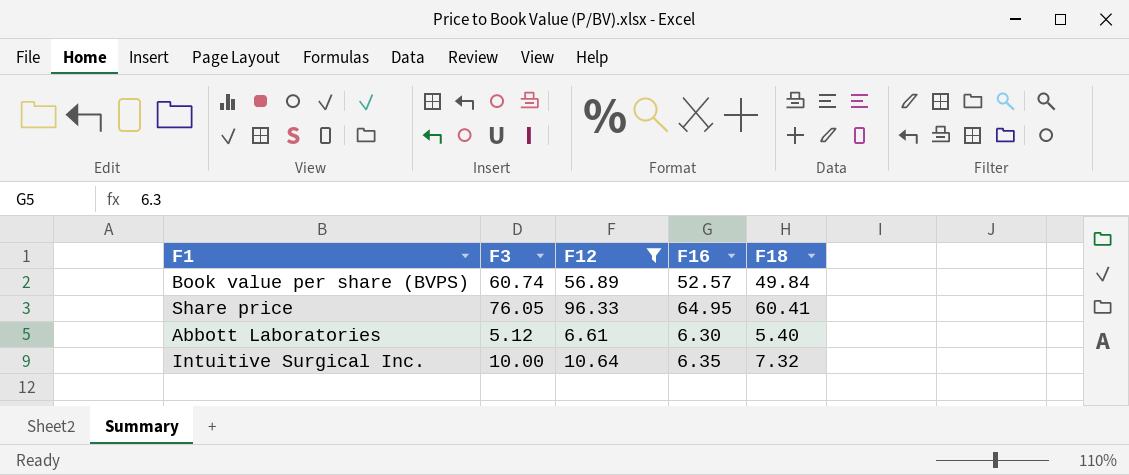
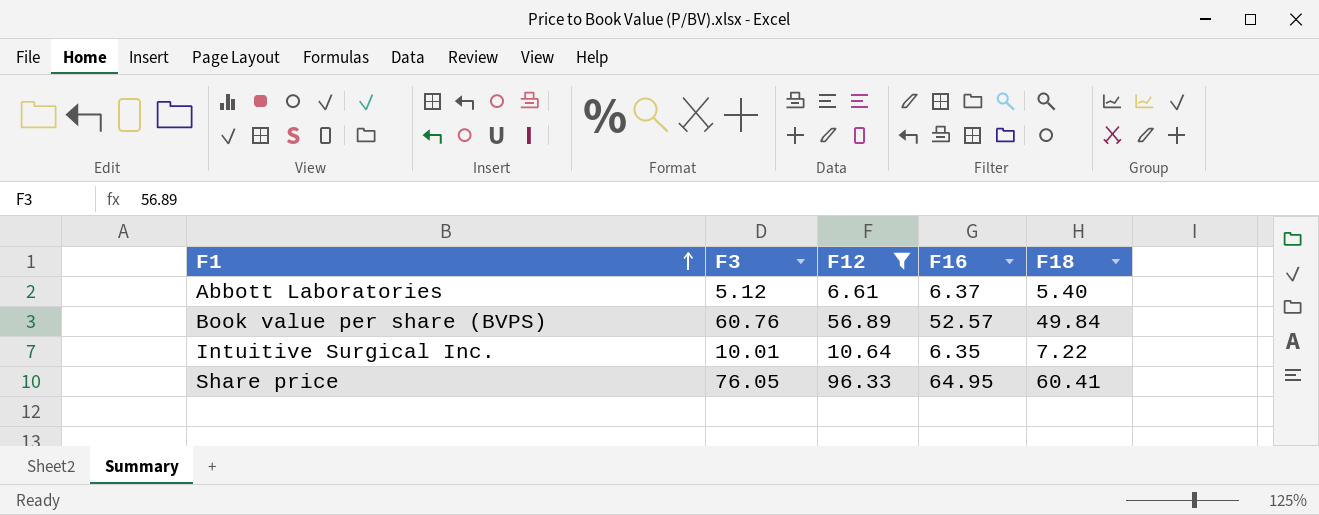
row order: none -> F1 ascending
Abbott Laboratories | F16: 6.30 -> 6.37
Book value per share (BVPS) | F3: 60.74 -> 60.76
Intuitive Surgical Inc. | F3: 10.00 -> 10.01
Intuitive Surgical Inc. | F18: 7.32 -> 7.22

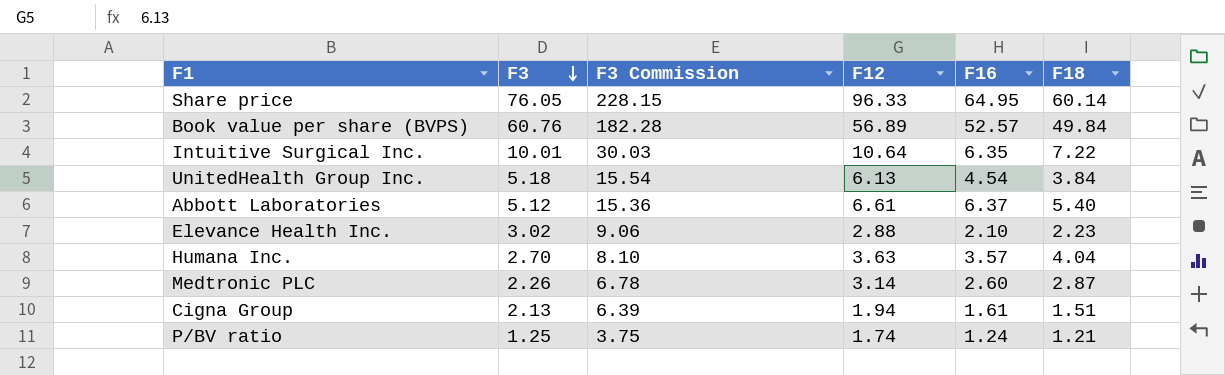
filter: F12 >= 6.61 -> none
row order: F1 ascending -> F3 descending
column F3 Commission | formula: none -> [F3] * 3
Share price | F18: 60.41 -> 60.14

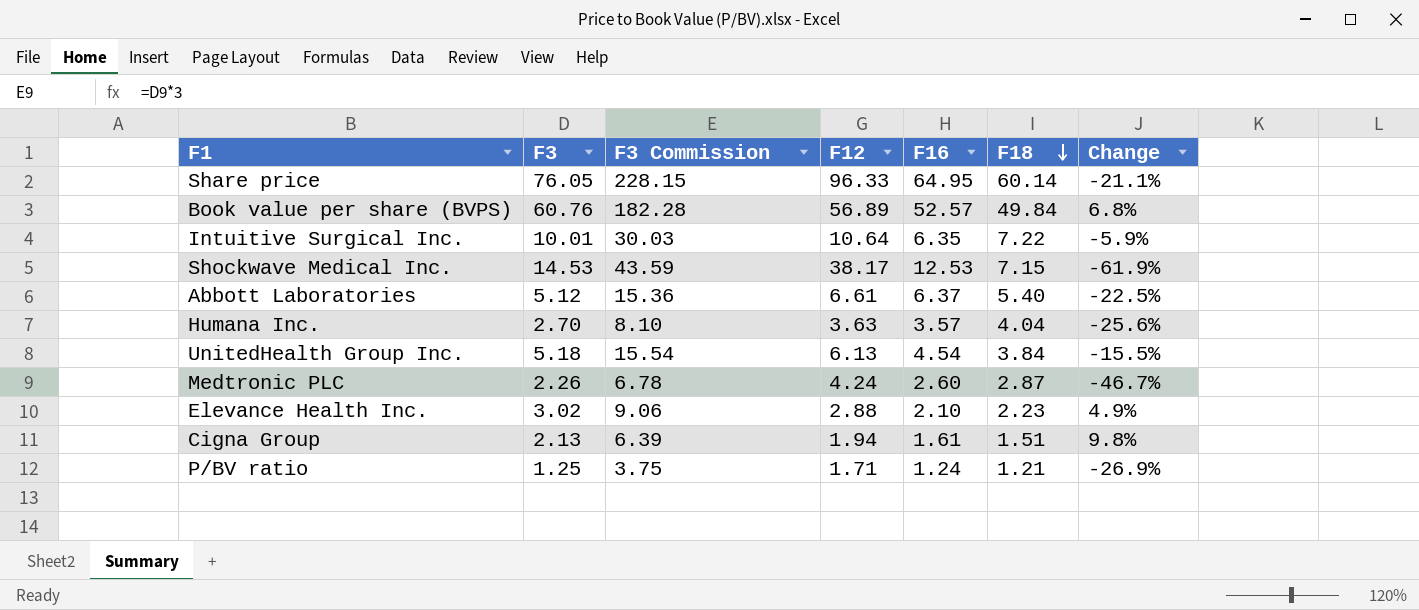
row order: F3 descending -> F18 descending
column Change | formula: none -> ([F3] - [F12]) / [F12]
row Shockwave Medical Inc.: none -> 14.53 | 43.59 | 38.17 | 12.53 | 7.15 | -61.9%
Medtronic PLC | F12: 3.14 -> 4.24
P/BV ratio | F12: 1.74 -> 1.71

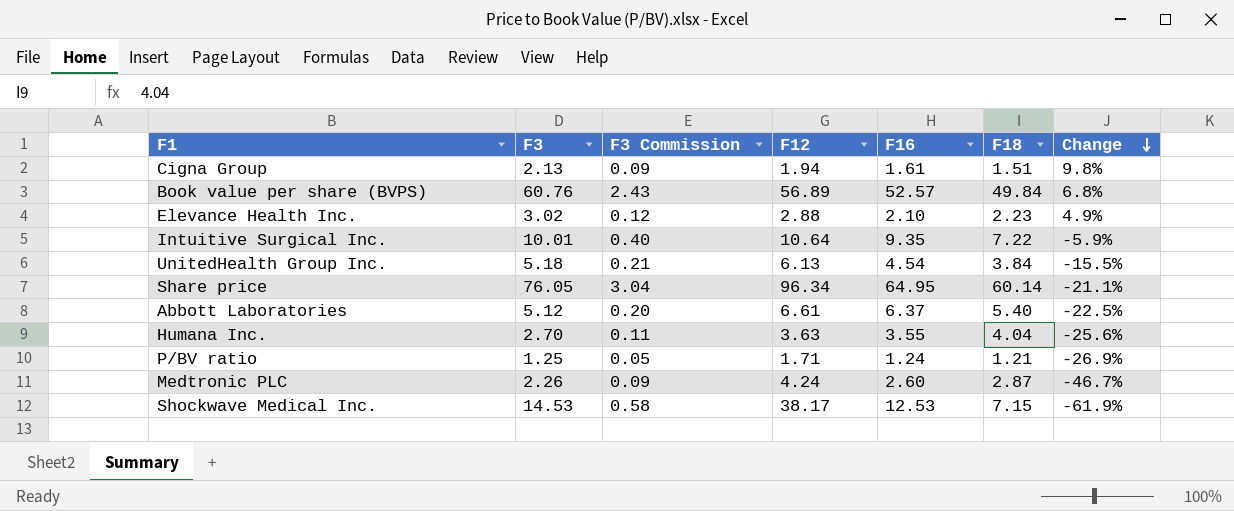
row order: F18 descending -> Change descending
column F3 Commission | formula: [F3] * 3 -> [F3] * 0.04
Intuitive Surgical Inc. | F16: 6.35 -> 9.35
Share price | F12: 96.33 -> 96.34
Humana Inc. | F16: 3.57 -> 3.55

